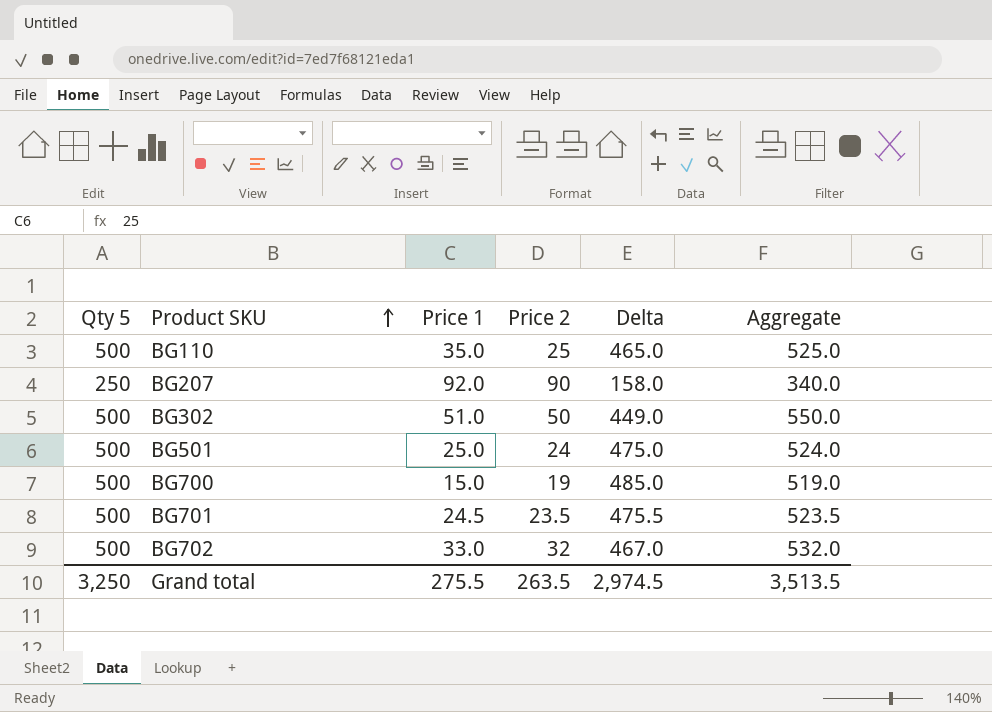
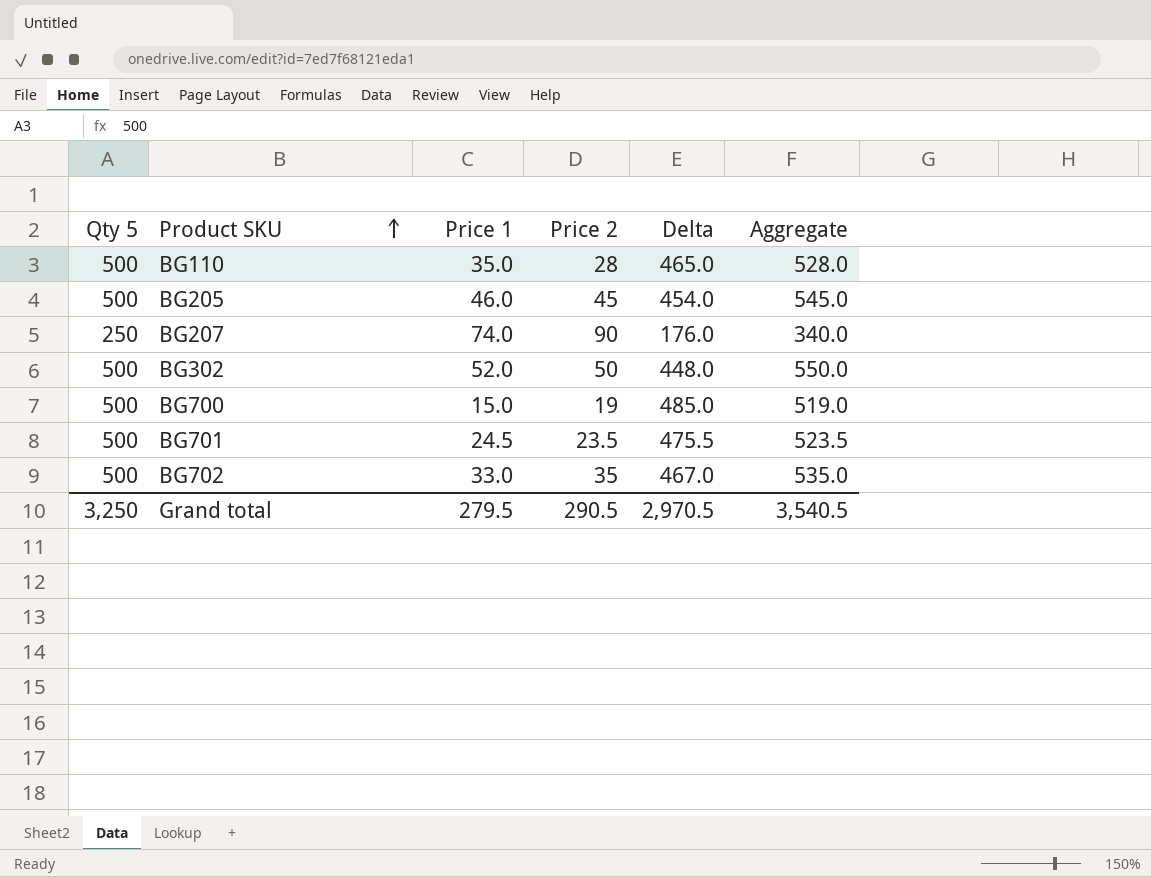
row BG501: 500 | 25.0 | 24 | 475.0 | 524.0 -> none
BG110 | Price 2: 25 -> 28
BG110 | Aggregate: 525.0 -> 528.0
row BG205: none -> 500 | 46.0 | 45 | 454.0 | 545.0
BG207 | Price 1: 92.0 -> 74.0
BG207 | Delta: 158.0 -> 176.0
BG302 | Price 1: 51.0 -> 52.0
BG302 | Delta: 449.0 -> 448.0
BG702 | Price 2: 32 -> 35
BG702 | Aggregate: 532.0 -> 535.0
Grand total | Price 1: 275.5 -> 279.5
Grand total | Price 2: 263.5 -> 290.5
Grand total | Delta: 2,974.5 -> 2,970.5
Grand total | Aggregate: 3,513.5 -> 3,540.5

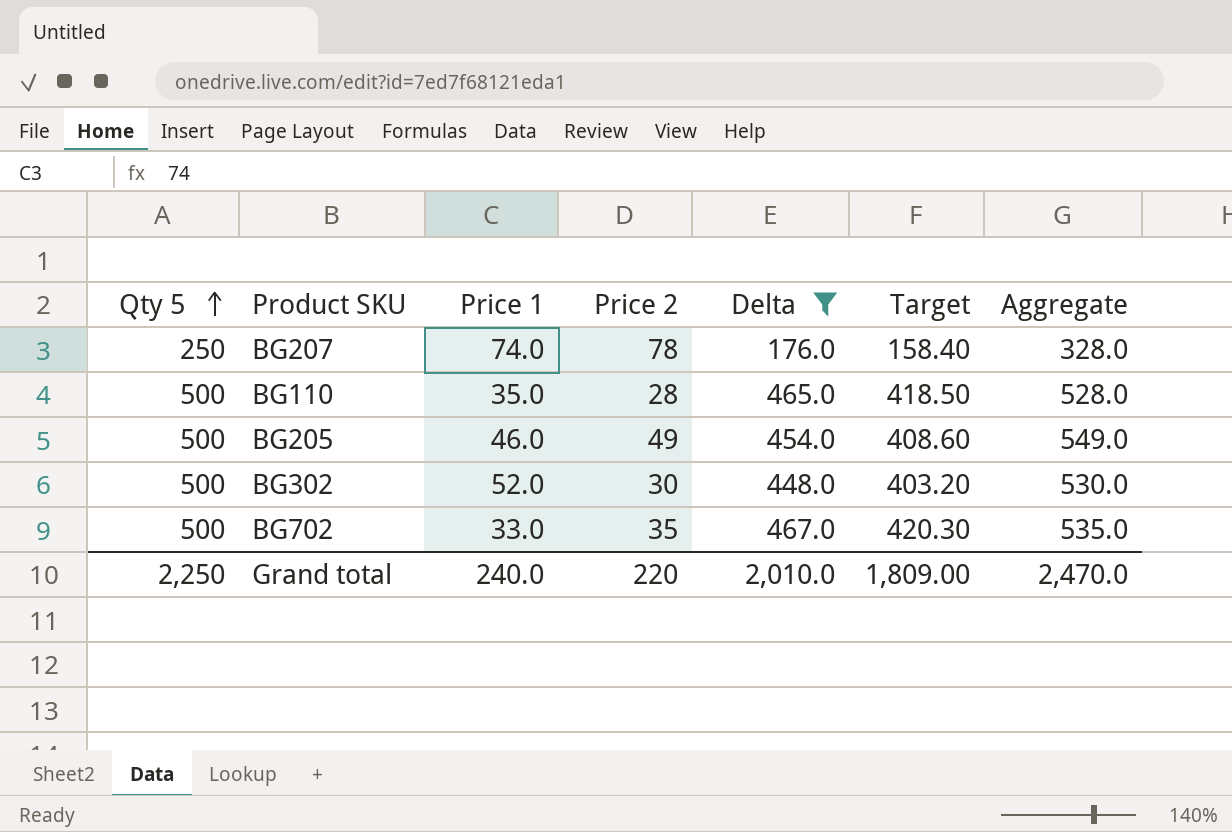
filter: none -> Delta <= 467.0
row order: Product SKU ascending -> Qty 5 ascending
column Target | formula: none -> [Delta] * 0.9
BG207 | Price 2: 90 -> 78
BG207 | Aggregate: 340.0 -> 328.0
BG205 | Price 2: 45 -> 49
BG205 | Aggregate: 545.0 -> 549.0
BG302 | Price 2: 50 -> 30
BG302 | Aggregate: 550.0 -> 530.0
Grand total | Qty 5: 3,250 -> 2,250
Grand total | Price 1: 279.5 -> 240.0
Grand total | Price 2: 290.5 -> 220
Grand total | Delta: 2,970.5 -> 2,010.0
Grand total | Aggregate: 3,540.5 -> 2,470.0

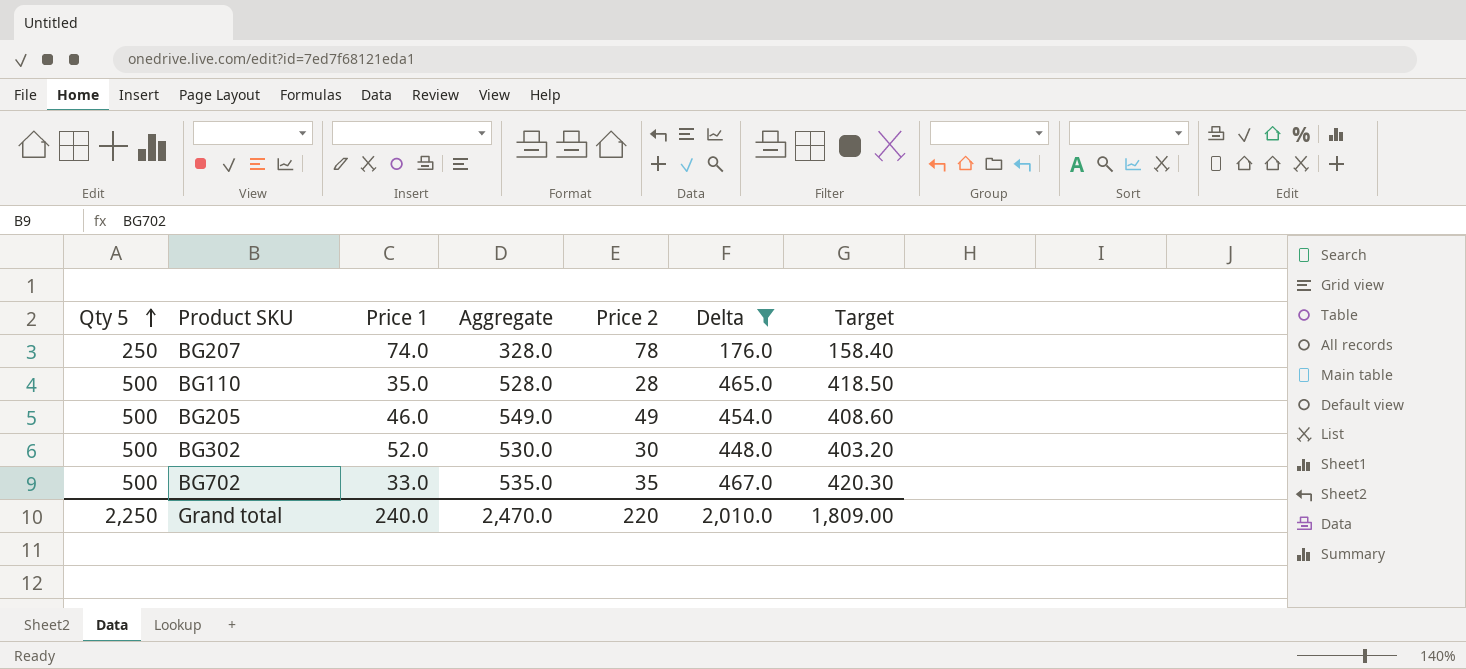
column Aggregate | position: 7 -> 4

